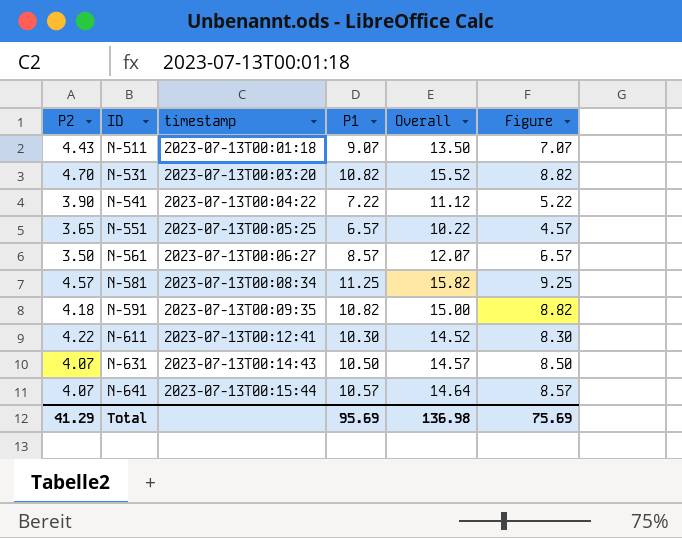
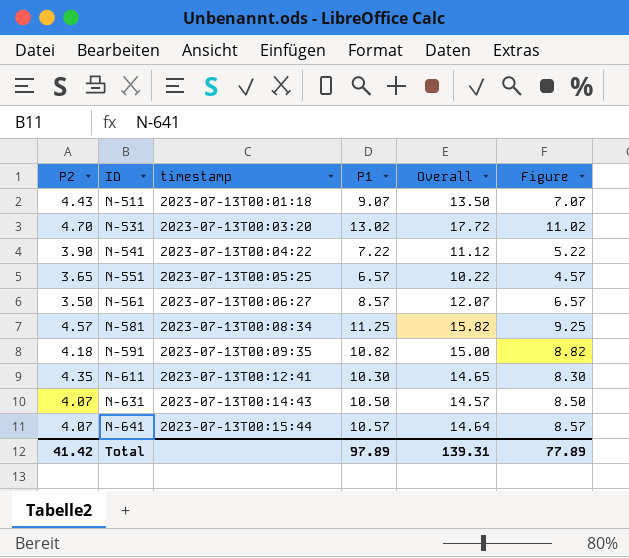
N-531 | P1: 10.82 -> 13.02
N-531 | Overall: 15.52 -> 17.72
N-531 | Figure: 8.82 -> 11.02
N-611 | P2: 4.22 -> 4.35
N-611 | Overall: 14.52 -> 14.65
Total | P2: 41.29 -> 41.42
Total | P1: 95.69 -> 97.89
Total | Overall: 136.98 -> 139.31
Total | Figure: 75.69 -> 77.89

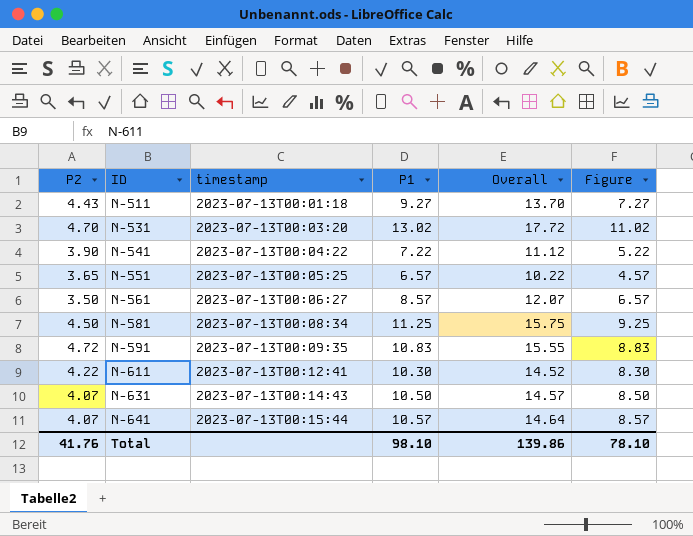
N-511 | P1: 9.07 -> 9.27
N-511 | Overall: 13.50 -> 13.70
N-511 | Figure: 7.07 -> 7.27
N-581 | P2: 4.57 -> 4.50
N-581 | Overall: 15.82 -> 15.75
N-591 | P2: 4.18 -> 4.72
N-591 | P1: 10.82 -> 10.83
N-591 | Overall: 15.00 -> 15.55
N-591 | Figure: 8.82 -> 8.83
N-611 | P2: 4.35 -> 4.22
N-611 | Overall: 14.65 -> 14.52
Total | P2: 41.42 -> 41.76
Total | P1: 97.89 -> 98.10
Total | Overall: 139.31 -> 139.86
Total | Figure: 77.89 -> 78.10

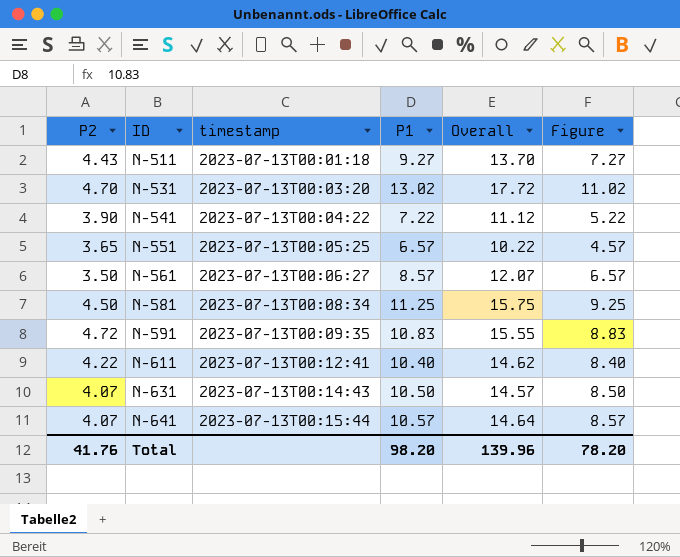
N-611 | P1: 10.30 -> 10.40
N-611 | Overall: 14.52 -> 14.62
N-611 | Figure: 8.30 -> 8.40
Total | P1: 98.10 -> 98.20
Total | Overall: 139.86 -> 139.96
Total | Figure: 78.10 -> 78.20

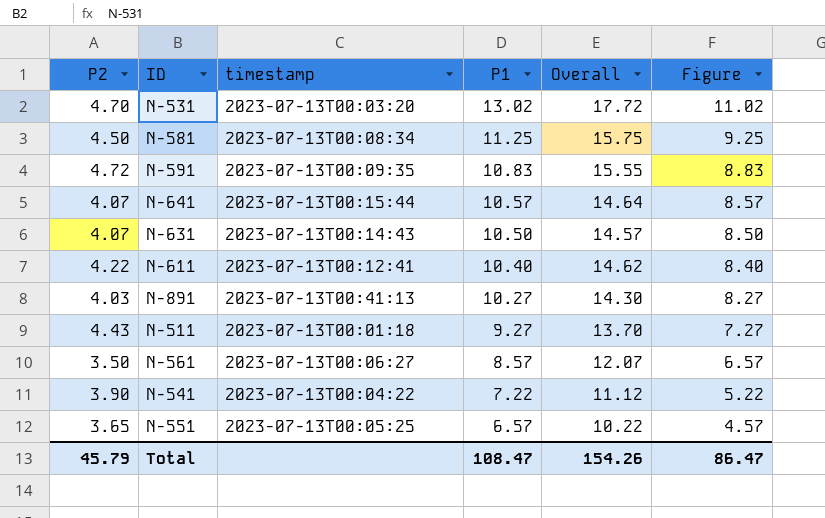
row order: ID ascending -> P1 descending
row N-891: none -> 4.03 | 2023-07-13T00:41:13 | 10.27 | 14.30 | 8.27
Total | P2: 41.76 -> 45.79
Total | P1: 98.20 -> 108.47
Total | Overall: 139.96 -> 154.26
Total | Figure: 78.20 -> 86.47

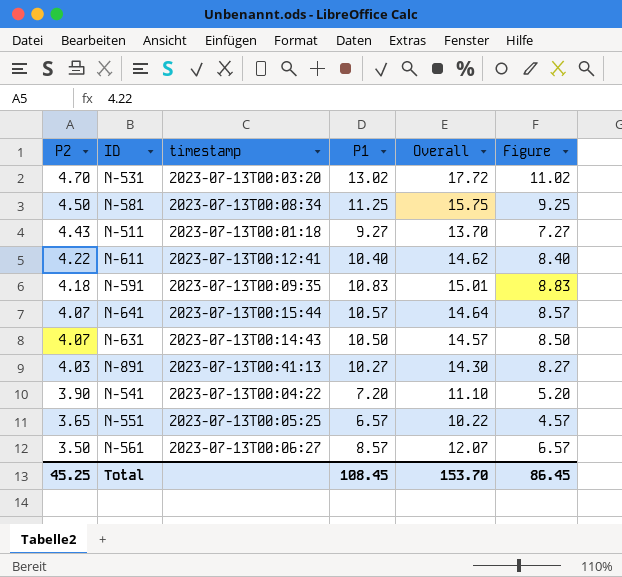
row order: P1 descending -> P2 descending
N-591 | P2: 4.72 -> 4.18
N-591 | Overall: 15.55 -> 15.01
N-541 | P1: 7.22 -> 7.20
N-541 | Overall: 11.12 -> 11.10
N-541 | Figure: 5.22 -> 5.20
Total | P2: 45.79 -> 45.25
Total | P1: 108.47 -> 108.45
Total | Overall: 154.26 -> 153.70
Total | Figure: 86.47 -> 86.45

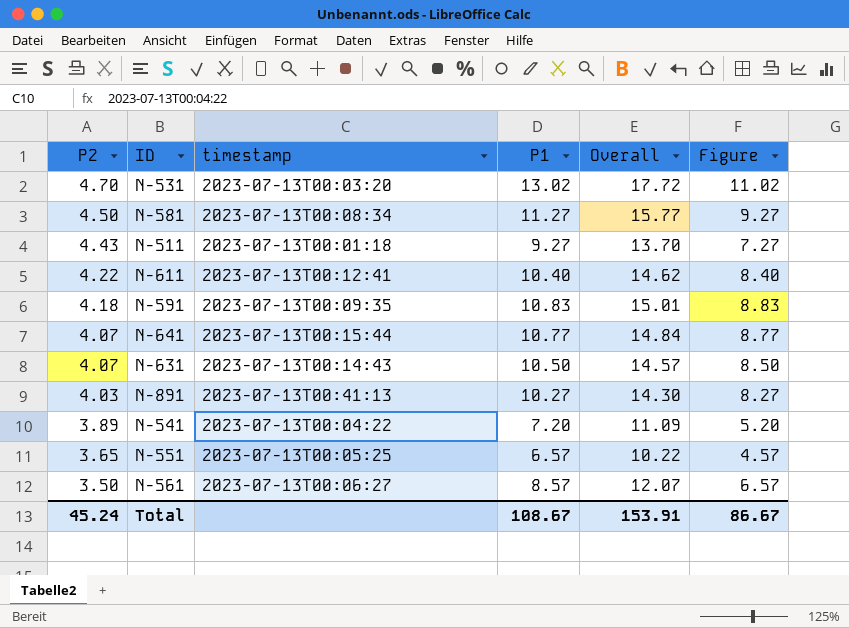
N-581 | P1: 11.25 -> 11.27
N-581 | Overall: 15.75 -> 15.77
N-581 | Figure: 9.25 -> 9.27
N-641 | P1: 10.57 -> 10.77
N-641 | Overall: 14.64 -> 14.84
N-641 | Figure: 8.57 -> 8.77
N-541 | P2: 3.90 -> 3.89
N-541 | Overall: 11.10 -> 11.09
Total | P2: 45.25 -> 45.24
Total | P1: 108.45 -> 108.67
Total | Overall: 153.70 -> 153.91
Total | Figure: 86.45 -> 86.67

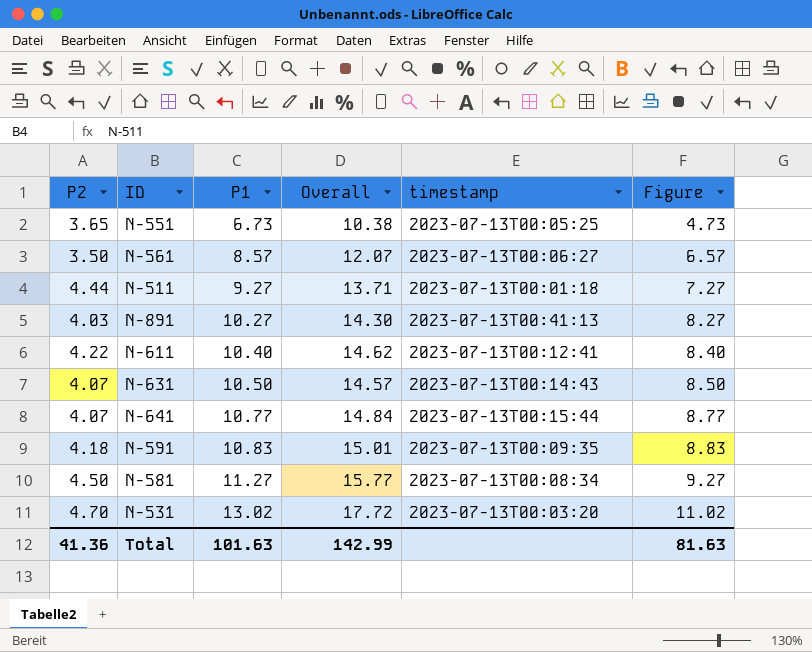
row order: P2 descending -> P1 ascending
column timestamp | position: 3 -> 5
row N-541: 3.89 | 2023-07-13T00:04:22 | 7.20 | 11.09 | 5.20 -> none
N-551 | P1: 6.57 -> 6.73
N-551 | Overall: 10.22 -> 10.38
N-551 | Figure: 4.57 -> 4.73
N-511 | P2: 4.43 -> 4.44
N-511 | Overall: 13.70 -> 13.71
Total | P2: 45.24 -> 41.36
Total | P1: 108.67 -> 101.63
Total | Overall: 153.91 -> 142.99
Total | Figure: 86.67 -> 81.63

